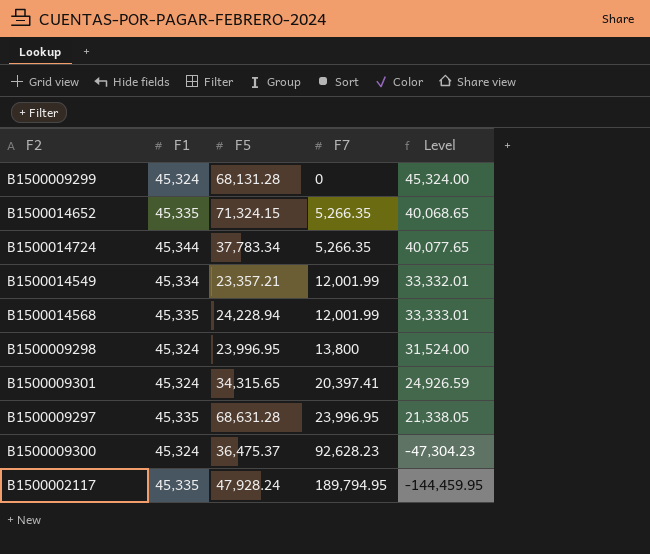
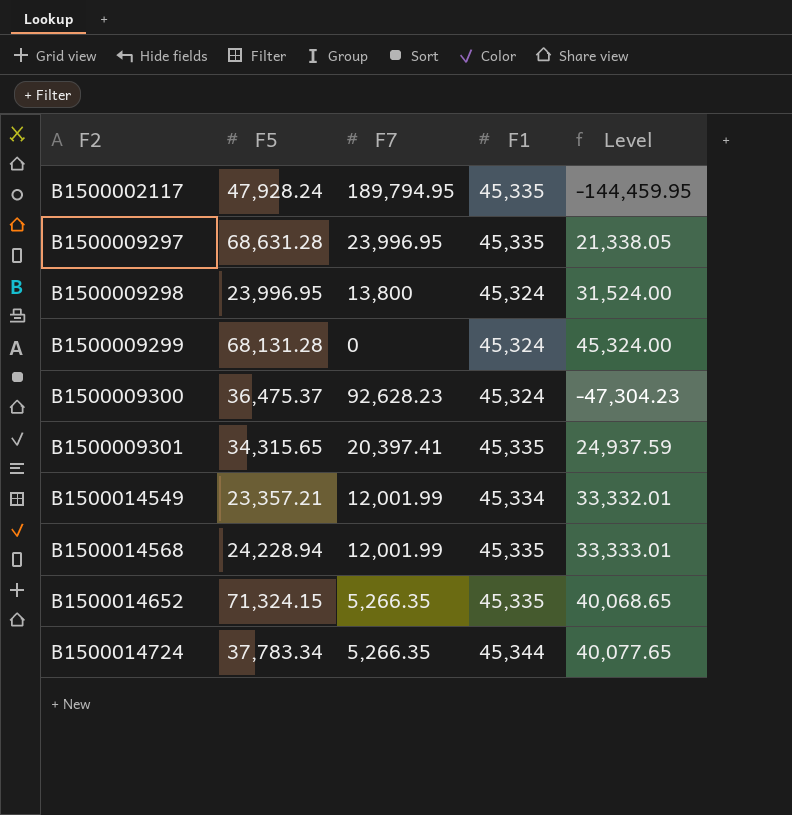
row order: F7 ascending -> F2 ascending
column F1 | position: 2 -> 4
B1500009301 | F1: 45,324 -> 45,335
B1500009301 | Level: 24,926.59 -> 24,937.59

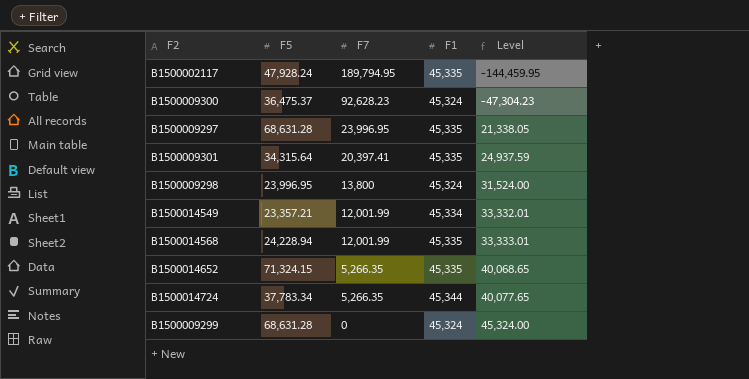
row order: F2 ascending -> F7 descending
B1500009301 | F5: 34,315.65 -> 34,315.64
B1500009299 | F5: 68,131.28 -> 68,631.28

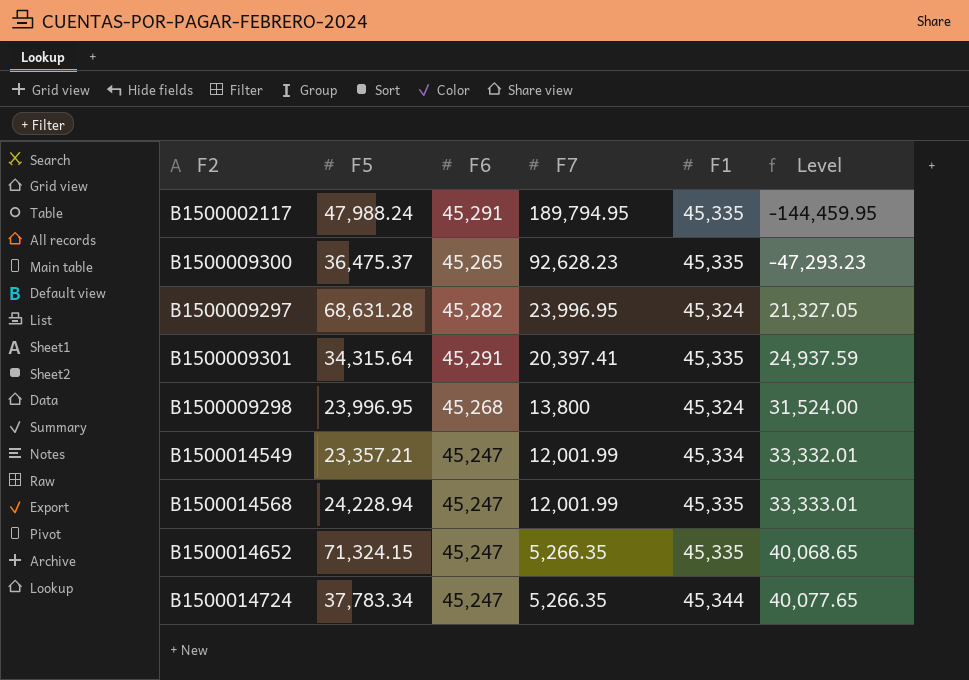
column F6 | position: none -> 3
row B1500009299: 68,631.28 | 0 | 45,324 | 45,324.00 -> none
B1500002117 | F5: 47,928.24 -> 47,988.24
B1500009300 | F1: 45,324 -> 45,335
B1500009300 | Level: -47,304.23 -> -47,293.23
B1500009297 | F1: 45,335 -> 45,324
B1500009297 | Level: 21,338.05 -> 21,327.05

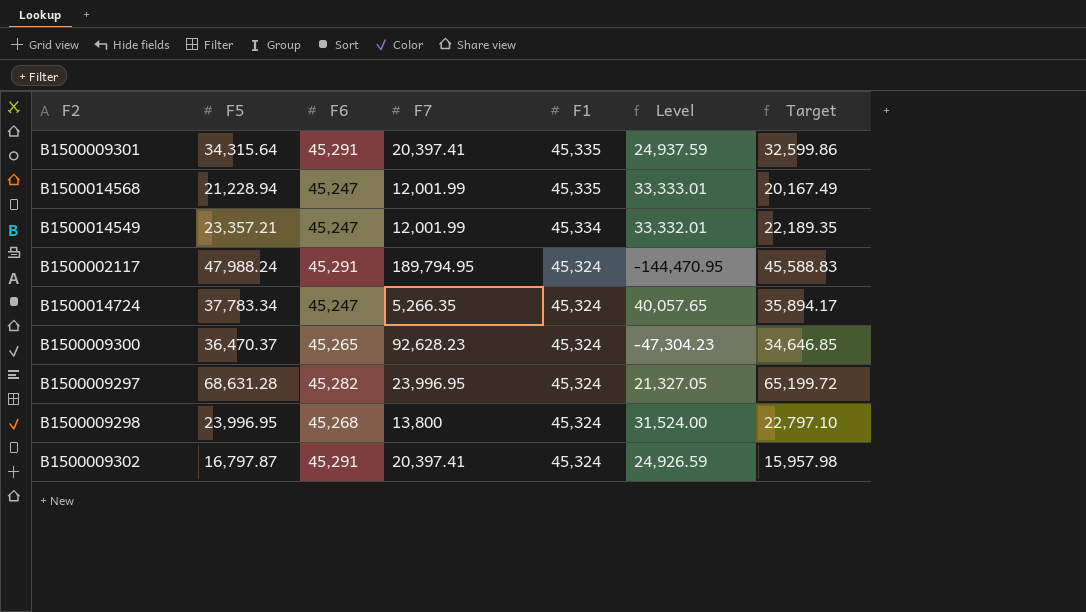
row order: F7 descending -> F1 descending
column Target | formula: none -> [F5] * 0.95
row B1500014652: 71,324.15 | 45,247 | 5,266.35 | 45,335 | 40,068.65 -> none
B1500014568 | F5: 24,228.94 -> 21,228.94
B1500002117 | F1: 45,335 -> 45,324
B1500002117 | Level: -144,459.95 -> -144,470.95
B1500014724 | F1: 45,344 -> 45,324
B1500014724 | Level: 40,077.65 -> 40,057.65
B1500009300 | F5: 36,475.37 -> 36,470.37
B1500009300 | F1: 45,335 -> 45,324
B1500009300 | Level: -47,293.23 -> -47,304.23
row B1500009302: none -> 16,797.87 | 45,291 | 20,397.41 | 45,324 | 24,926.59 | 15,957.98

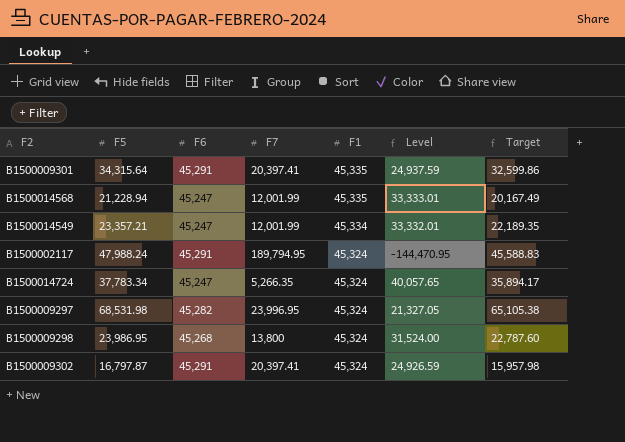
row B1500009300: 36,470.37 | 45,265 | 92,628.23 | 45,324 | -47,304.23 | 34,646.85 -> none
B1500009297 | F5: 68,631.28 -> 68,531.98
B1500009297 | Target: 65,199.72 -> 65,105.38
B1500009298 | F5: 23,996.95 -> 23,986.95
B1500009298 | Target: 22,797.10 -> 22,787.60

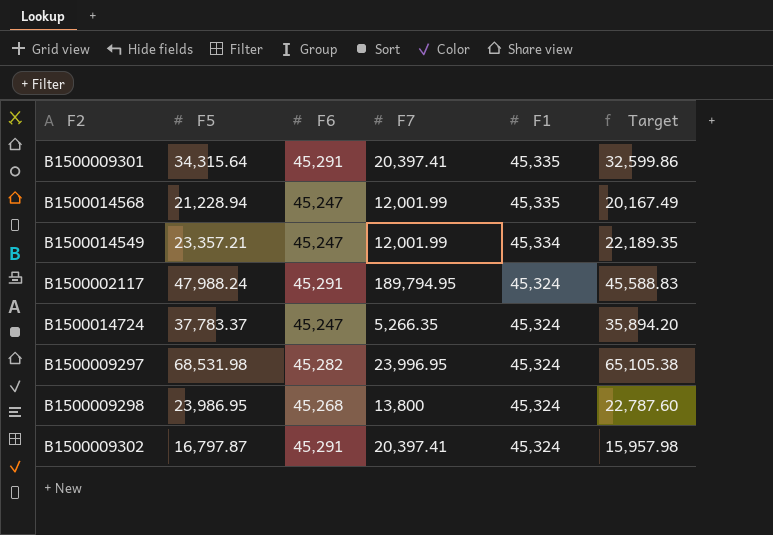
column Level | formula: [F1] - [F7] -> none
B1500014724 | F5: 37,783.34 -> 37,783.37
B1500014724 | Target: 35,894.17 -> 35,894.20

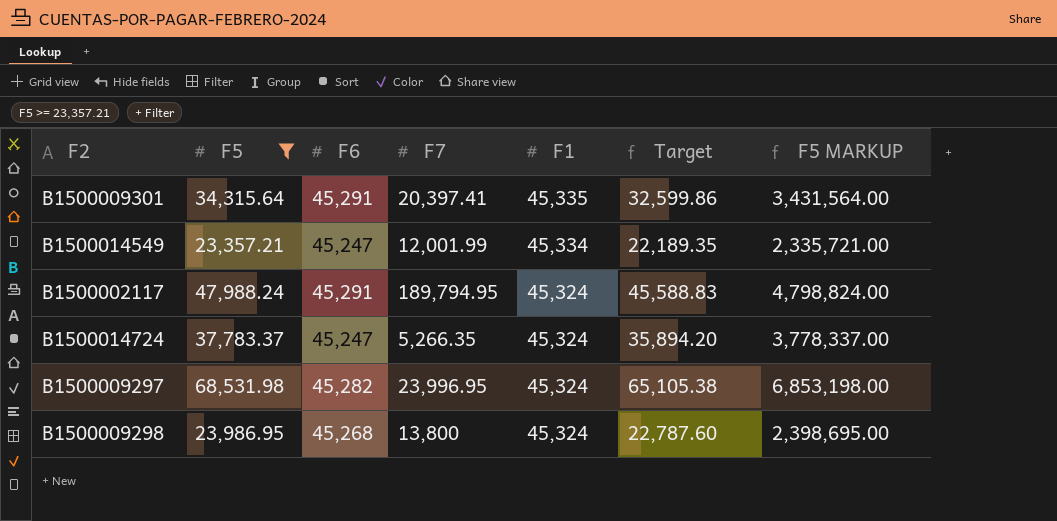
filter: none -> F5 >= 23,357.21
column F5 MARKUP | formula: none -> [F5] * 100

